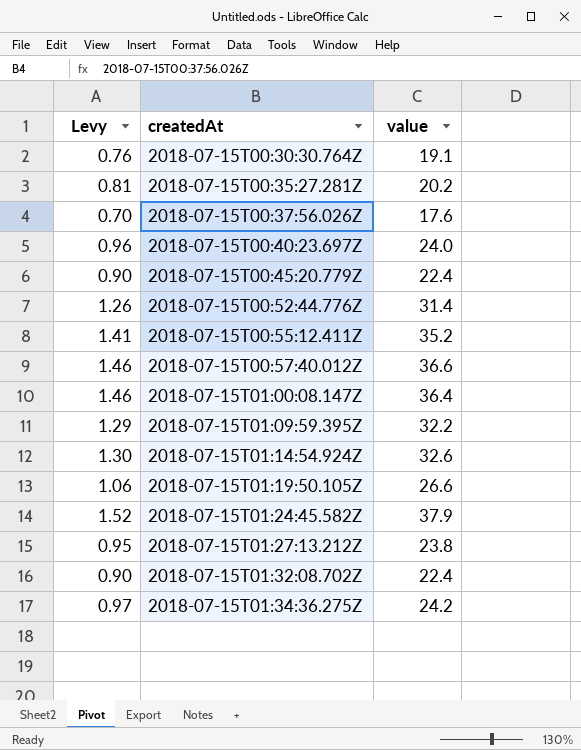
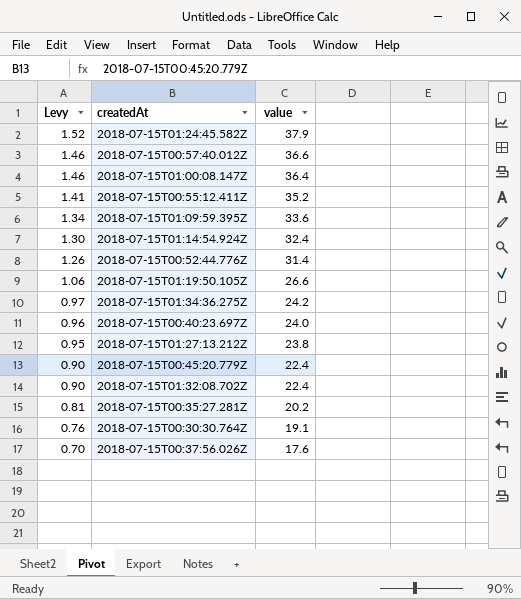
row order: createdAt ascending -> Levy descending
2018-07-15T01:09:59.395Z | Levy: 1.29 -> 1.34
2018-07-15T01:09:59.395Z | value: 32.2 -> 33.6
2018-07-15T01:14:54.924Z | value: 32.6 -> 32.4

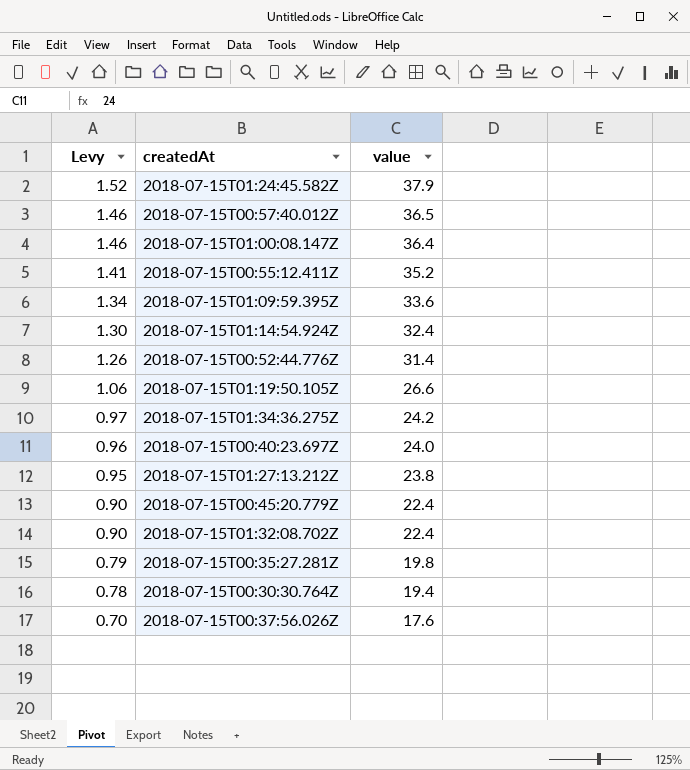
2018-07-15T00:57:40.012Z | value: 36.6 -> 36.5
2018-07-15T00:35:27.281Z | Levy: 0.81 -> 0.79
2018-07-15T00:35:27.281Z | value: 20.2 -> 19.8
2018-07-15T00:30:30.764Z | Levy: 0.76 -> 0.78
2018-07-15T00:30:30.764Z | value: 19.1 -> 19.4

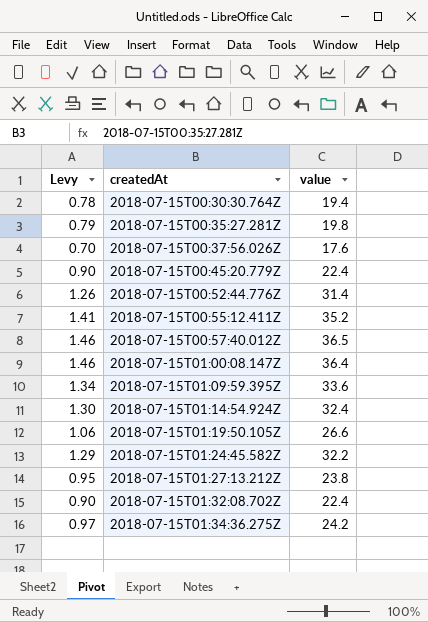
row order: Levy descending -> createdAt ascending
row 2018-07-15T00:40:23.697Z: 0.96 | 24.0 -> none
2018-07-15T01:24:45.582Z | Levy: 1.52 -> 1.29
2018-07-15T01:24:45.582Z | value: 37.9 -> 32.2

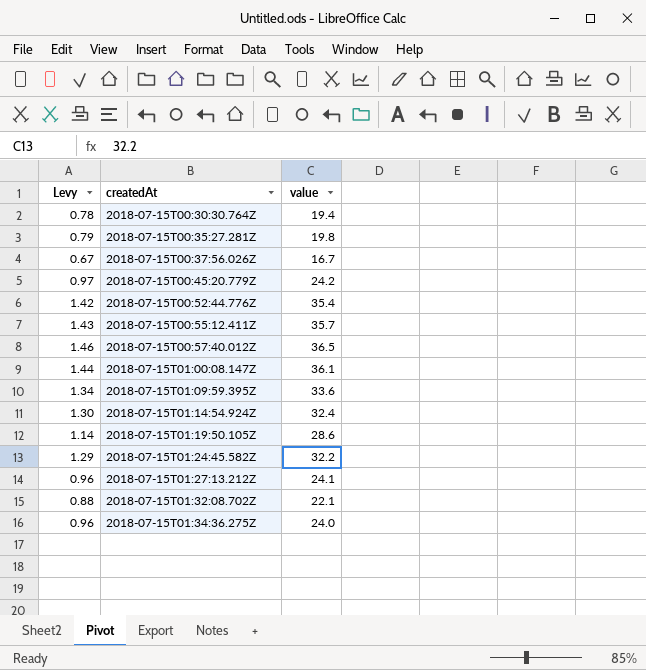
2018-07-15T00:37:56.026Z | Levy: 0.70 -> 0.67
2018-07-15T00:37:56.026Z | value: 17.6 -> 16.7
2018-07-15T00:45:20.779Z | Levy: 0.90 -> 0.97
2018-07-15T00:45:20.779Z | value: 22.4 -> 24.2
2018-07-15T00:52:44.776Z | Levy: 1.26 -> 1.42
2018-07-15T00:52:44.776Z | value: 31.4 -> 35.4
2018-07-15T00:55:12.411Z | Levy: 1.41 -> 1.43
2018-07-15T00:55:12.411Z | value: 35.2 -> 35.7
2018-07-15T01:00:08.147Z | Levy: 1.46 -> 1.44
2018-07-15T01:00:08.147Z | value: 36.4 -> 36.1
2018-07-15T01:19:50.105Z | Levy: 1.06 -> 1.14
2018-07-15T01:19:50.105Z | value: 26.6 -> 28.6
2018-07-15T01:27:13.212Z | Levy: 0.95 -> 0.96
2018-07-15T01:27:13.212Z | value: 23.8 -> 24.1
2018-07-15T01:32:08.702Z | Levy: 0.90 -> 0.88
2018-07-15T01:32:08.702Z | value: 22.4 -> 22.1
2018-07-15T01:34:36.275Z | Levy: 0.97 -> 0.96
2018-07-15T01:34:36.275Z | value: 24.2 -> 24.0

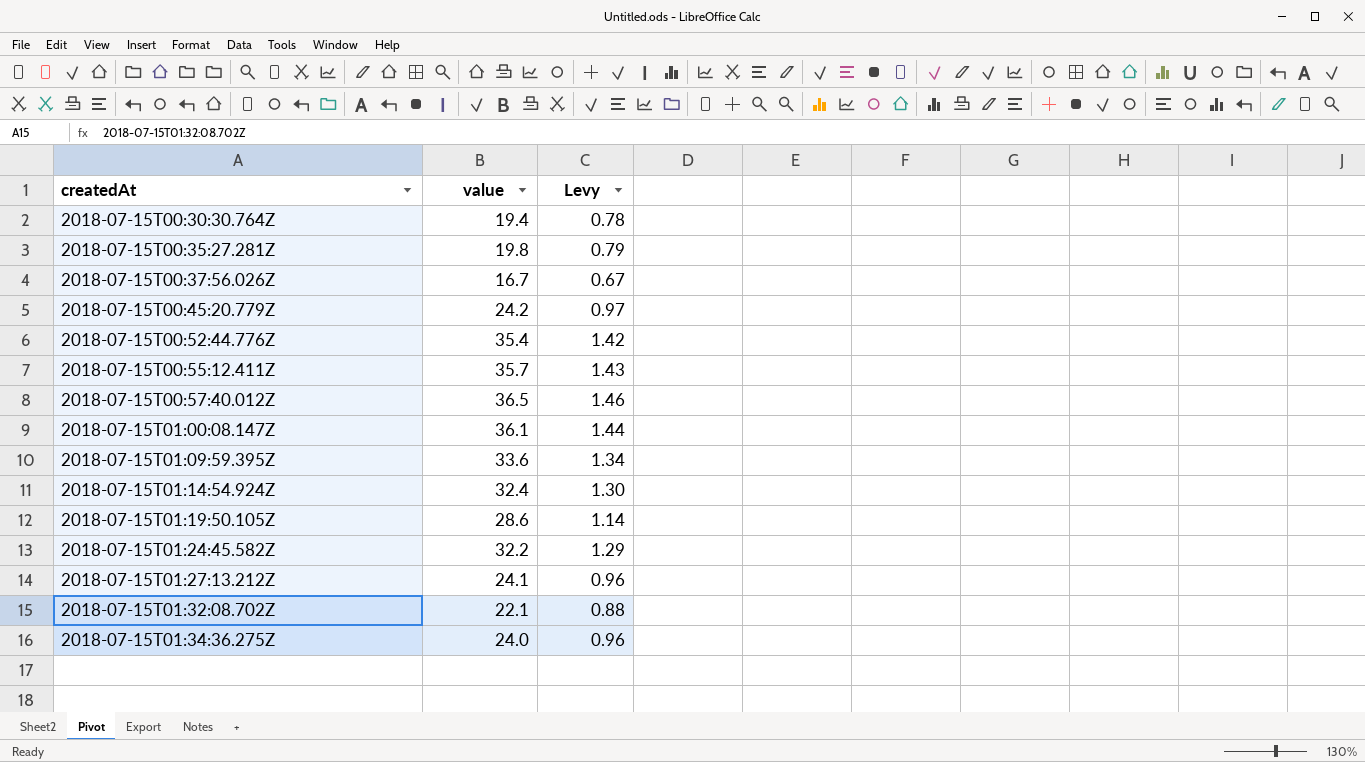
column Levy | position: 1 -> 3

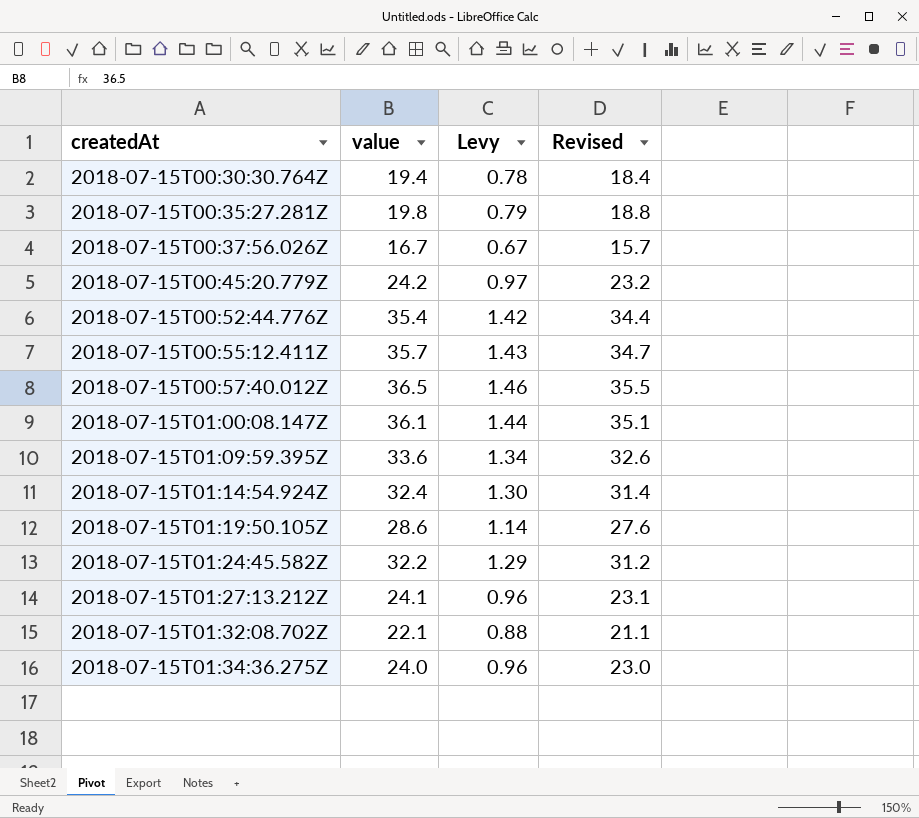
column Revised | formula: none -> [value] - 1

